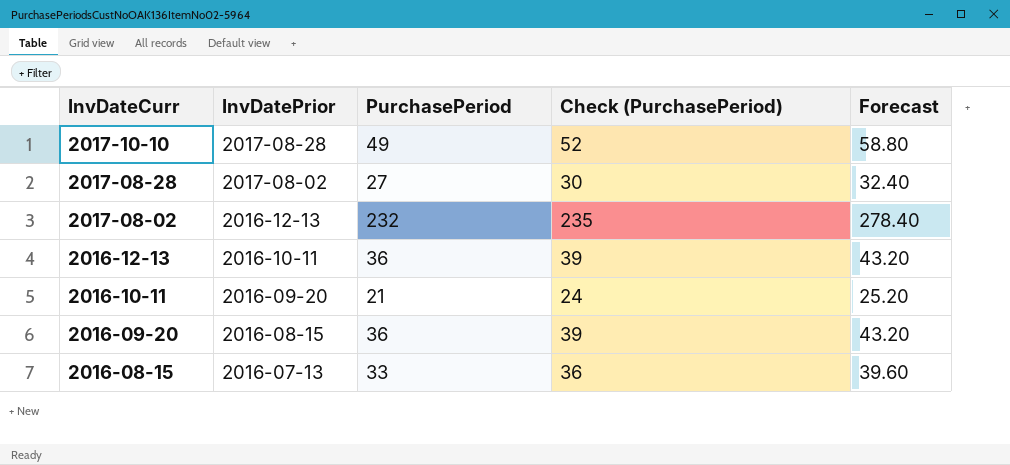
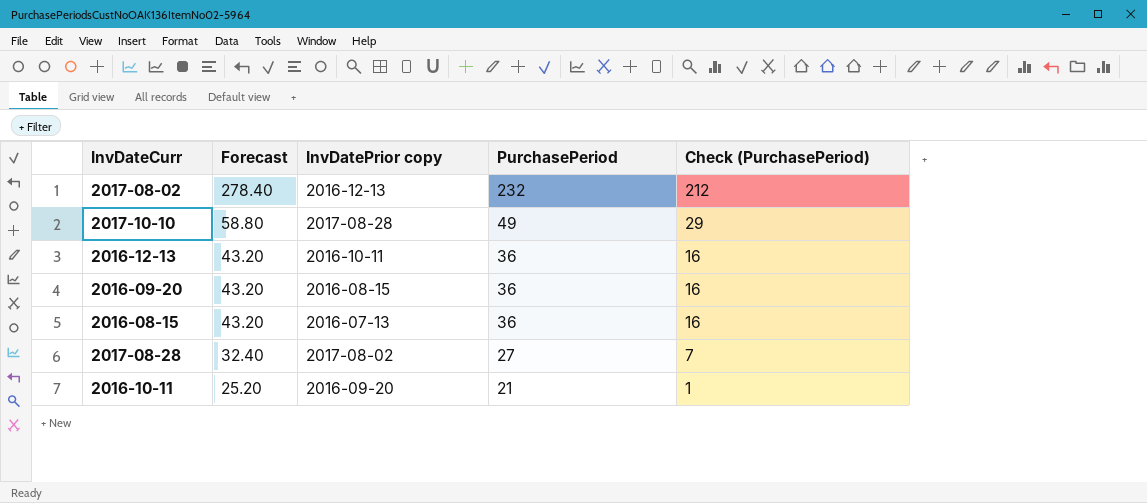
row order: InvDateCurr descending -> Forecast descending
column Forecast | position: 5 -> 2
column name: InvDatePrior -> InvDatePrior copy
column Check (PurchasePeriod) | formula: [PurchasePeriod] + 3 -> [PurchasePeriod] - 20
2016-08-15 | Forecast: 39.60 -> 43.20
2016-08-15 | PurchasePeriod: 33 -> 36

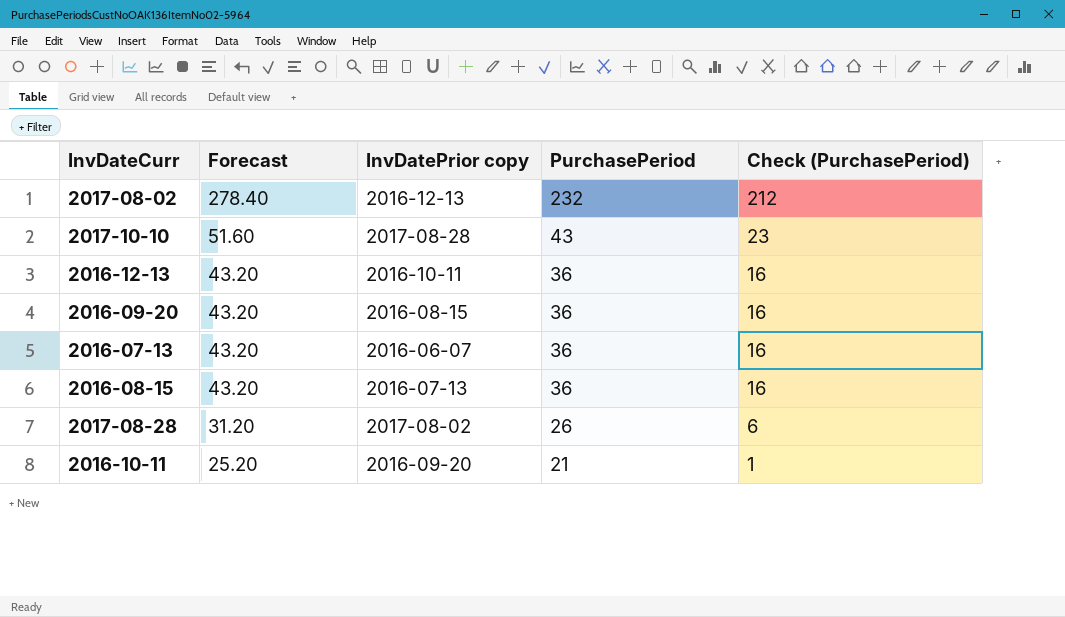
2017-10-10 | Forecast: 58.80 -> 51.60
2017-10-10 | PurchasePeriod: 49 -> 43
2017-10-10 | Check (PurchasePeriod): 29 -> 23
row 2016-07-13: none -> 43.20 | 2016-06-07 | 36 | 16
2017-08-28 | Forecast: 32.40 -> 31.20
2017-08-28 | PurchasePeriod: 27 -> 26
2017-08-28 | Check (PurchasePeriod): 7 -> 6

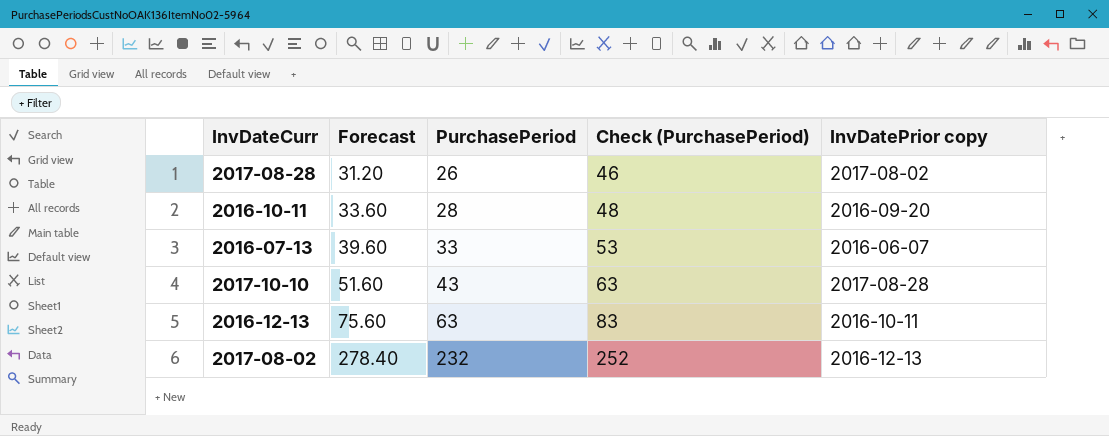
row order: Forecast descending -> Forecast ascending
column Check (PurchasePeriod) | formula: [PurchasePeriod] - 20 -> [PurchasePeriod] + 20
column InvDatePrior copy | position: 3 -> 5
row 2016-09-20: 43.20 | 2016-08-15 | 36 | 16 -> none
row 2016-08-15: 43.20 | 2016-07-13 | 36 | 16 -> none
2016-10-11 | Forecast: 25.20 -> 33.60
2016-10-11 | PurchasePeriod: 21 -> 28
2016-07-13 | Forecast: 43.20 -> 39.60
2016-07-13 | PurchasePeriod: 36 -> 33
2016-12-13 | Forecast: 43.20 -> 75.60
2016-12-13 | PurchasePeriod: 36 -> 63

